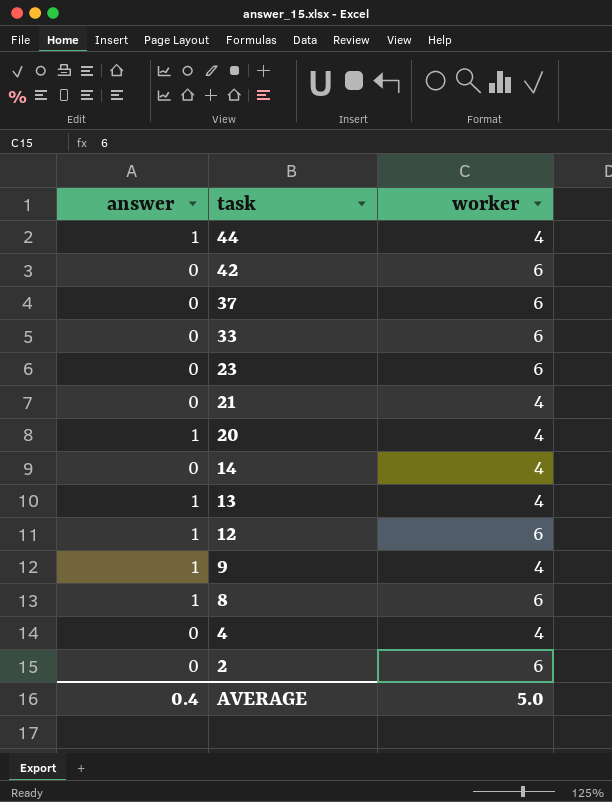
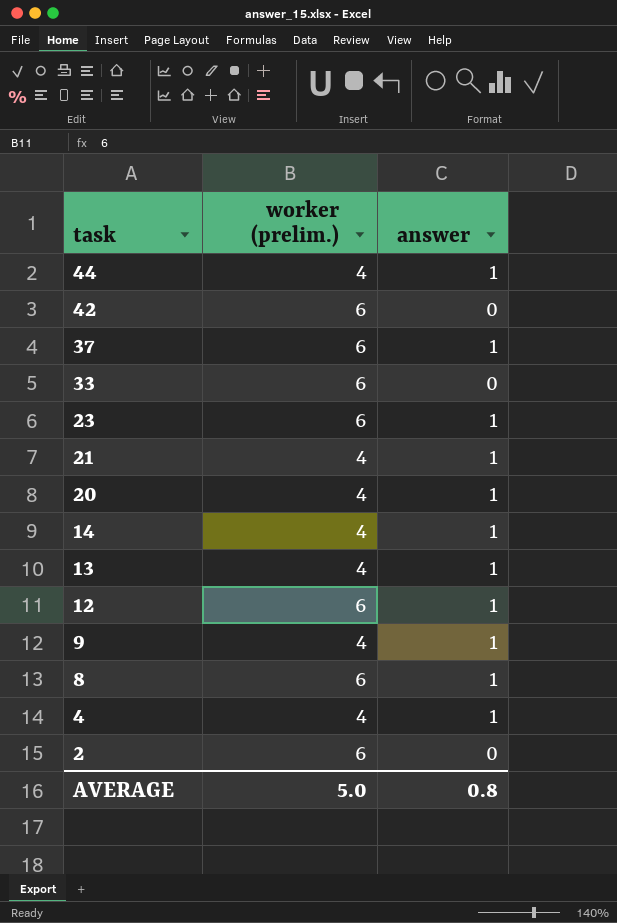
column name: worker -> worker (prelim.)
column answer | position: 1 -> 3
37 | answer: 0 -> 1
23 | answer: 0 -> 1
21 | answer: 0 -> 1
14 | answer: 0 -> 1
4 | answer: 0 -> 1
AVERAGE | answer: 0.4 -> 0.8

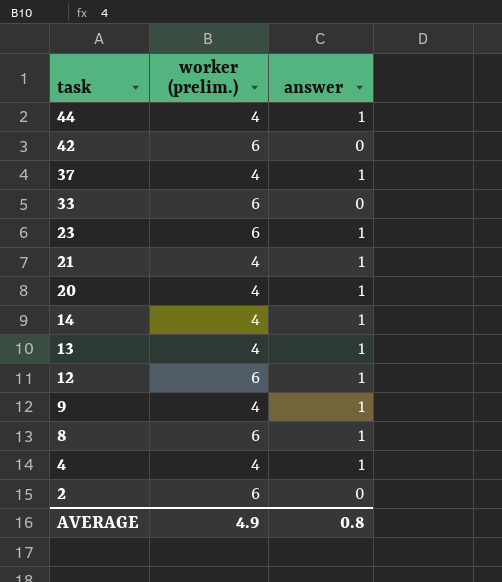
37 | worker (prelim.): 6 -> 4
AVERAGE | worker (prelim.): 5.0 -> 4.9

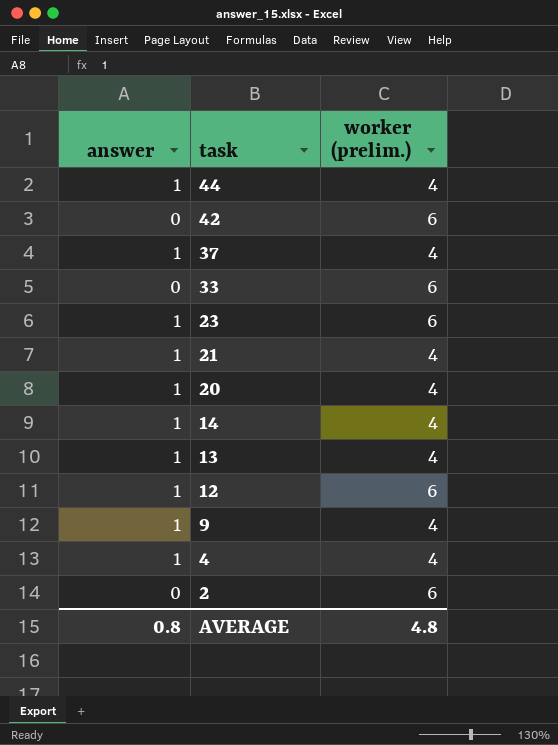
column answer | position: 3 -> 1
row 8: 6 | 1 -> none
AVERAGE | worker (prelim.): 4.9 -> 4.8

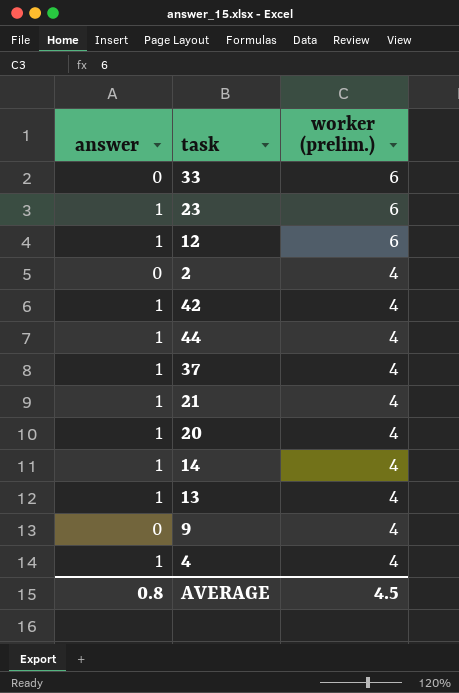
row order: task descending -> worker (prelim.) descending
2 | worker (prelim.): 6 -> 4
42 | answer: 0 -> 1
42 | worker (prelim.): 6 -> 4
9 | answer: 1 -> 0
AVERAGE | worker (prelim.): 4.8 -> 4.5

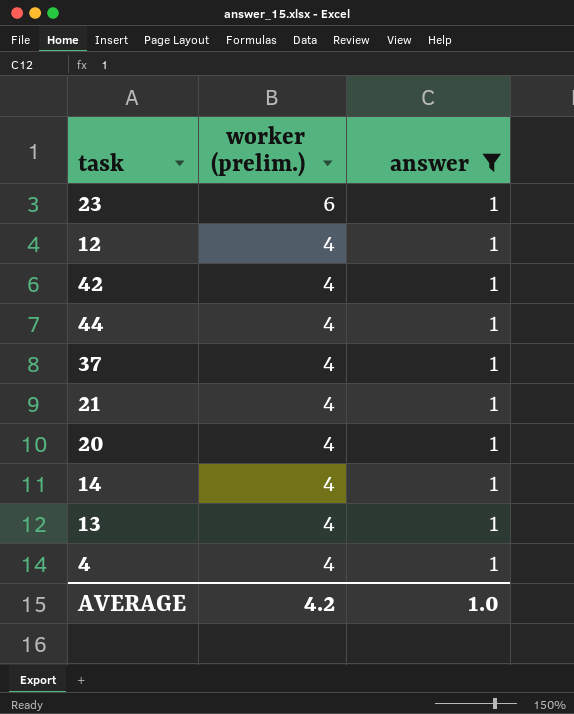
filter: none -> answer = 1
column answer | position: 1 -> 3
12 | worker (prelim.): 6 -> 4
AVERAGE | worker (prelim.): 4.5 -> 4.2
AVERAGE | answer: 0.8 -> 1.0

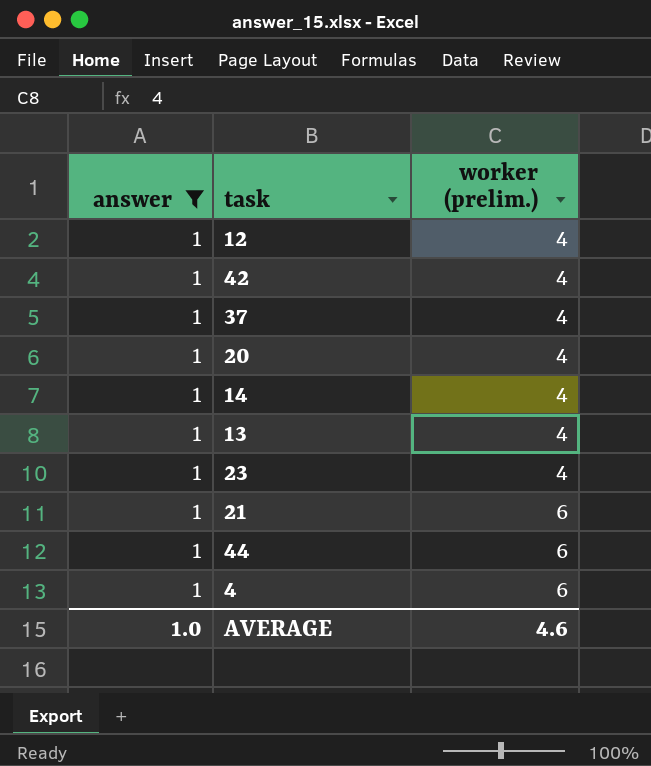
row order: worker (prelim.) descending -> worker (prelim.) ascending
column answer | position: 3 -> 1
23 | worker (prelim.): 6 -> 4
21 | worker (prelim.): 4 -> 6
44 | worker (prelim.): 4 -> 6
4 | worker (prelim.): 4 -> 6
AVERAGE | worker (prelim.): 4.2 -> 4.6

